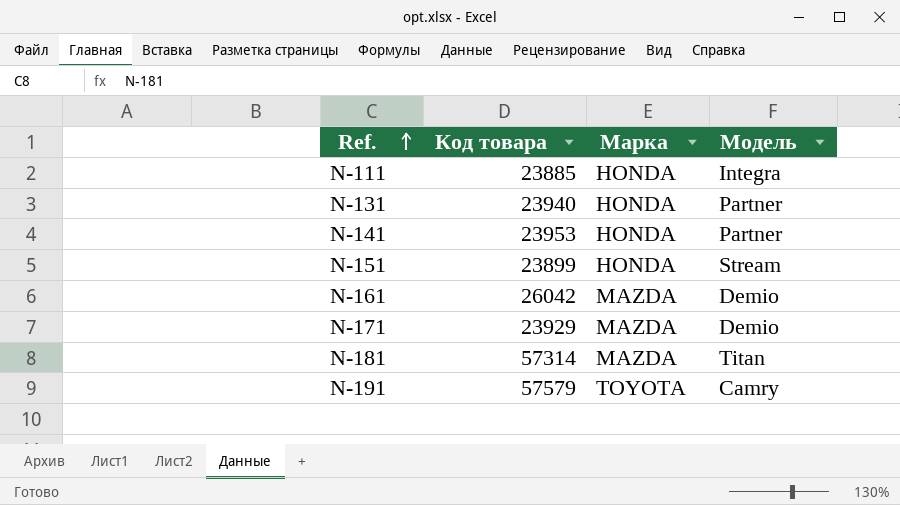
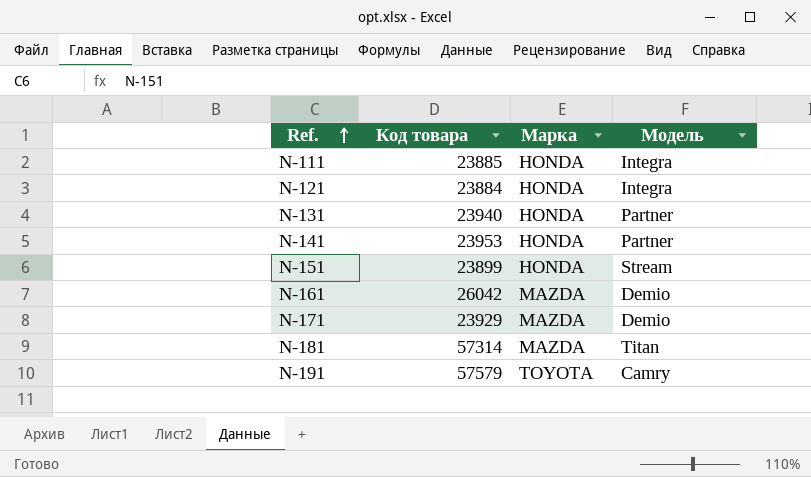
row N-121: none -> 23884 | HONDA | Integra

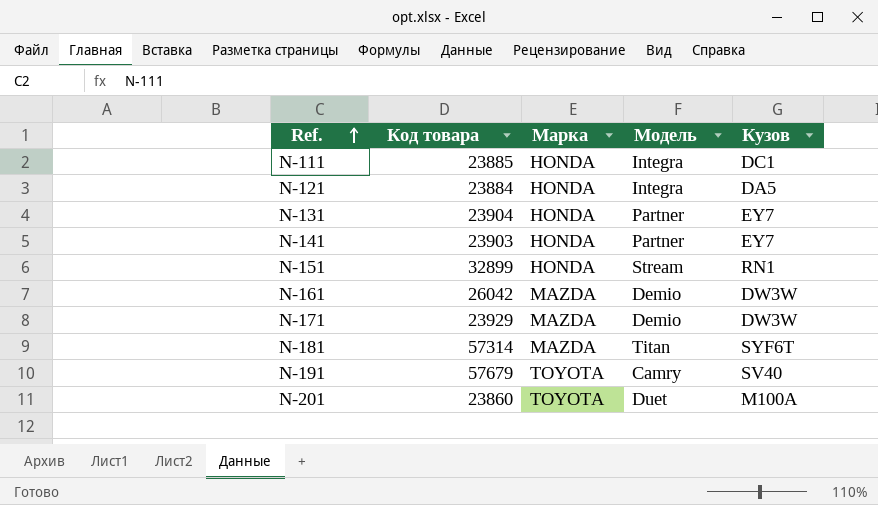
column Кузов | position: none -> 5
N-131 | Код товара: 23940 -> 23904
N-141 | Код товара: 23953 -> 23903
N-151 | Код товара: 23899 -> 32899
N-191 | Код товара: 57579 -> 57679
row N-201: none -> 23860 | TOYOTA | Duet | M100A

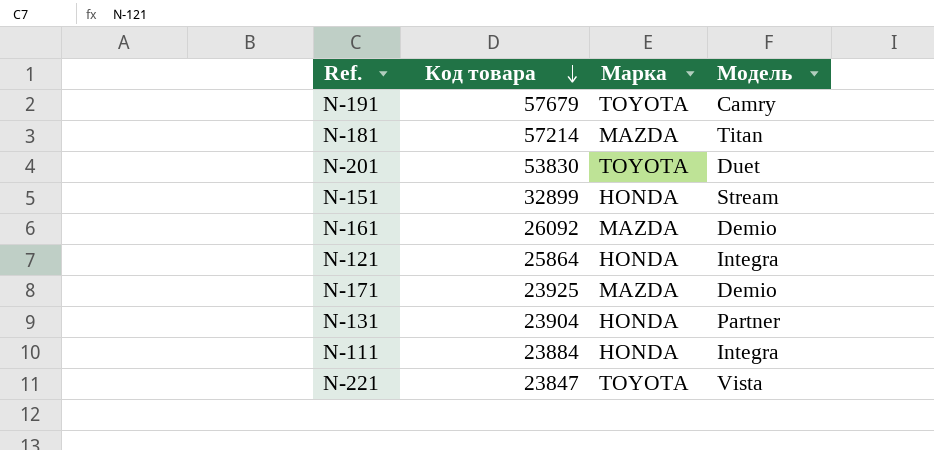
row order: Ref. ascending -> Код товара descending
column Кузов | position: 5 -> none
row N-141: 23903 | HONDA | Partner | EY7 -> none
N-181 | Код товара: 57314 -> 57214
N-201 | Код товара: 23860 -> 53830
N-161 | Код товара: 26042 -> 26092
N-121 | Код товара: 23884 -> 25864
N-171 | Код товара: 23929 -> 23925
N-111 | Код товара: 23885 -> 23884
row N-221: none -> 23847 | TOYOTA | Vista

